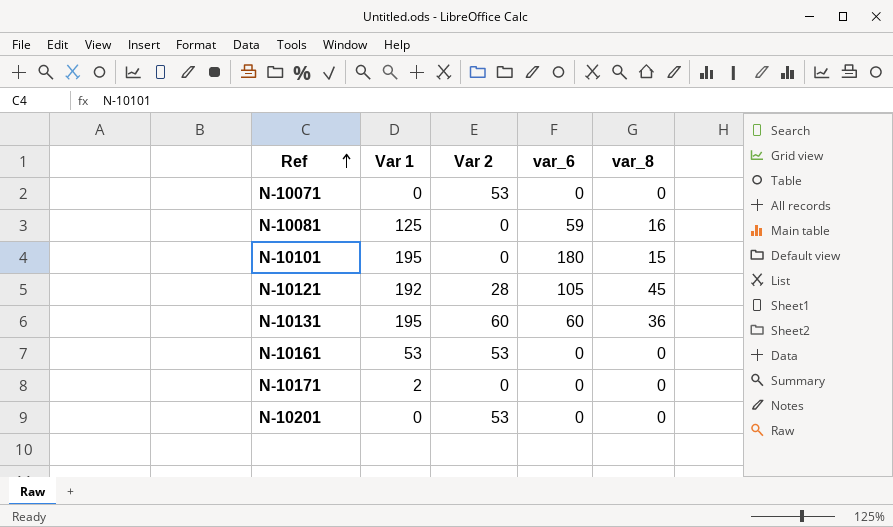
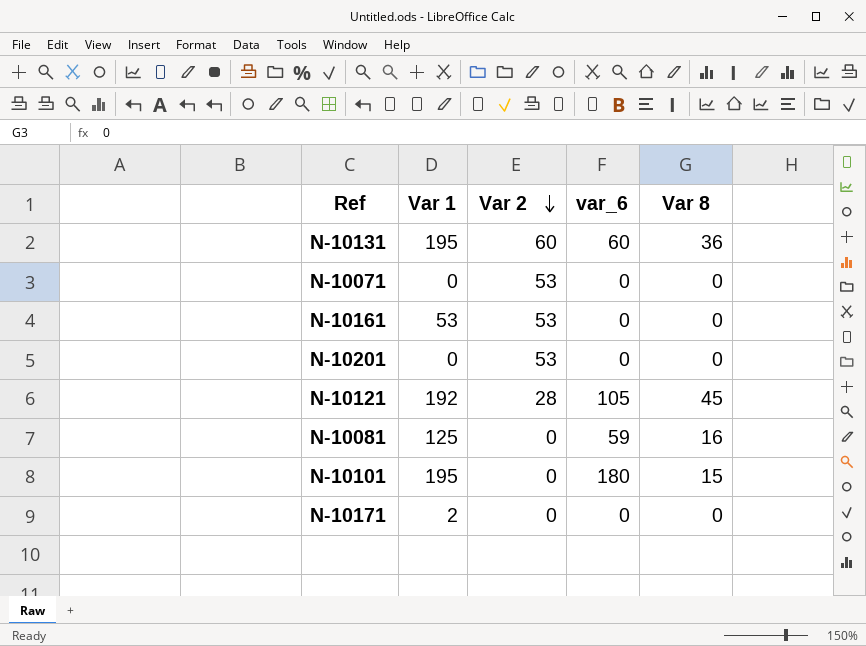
row order: Ref ascending -> Var 2 descending
column name: var_8 -> Var 8

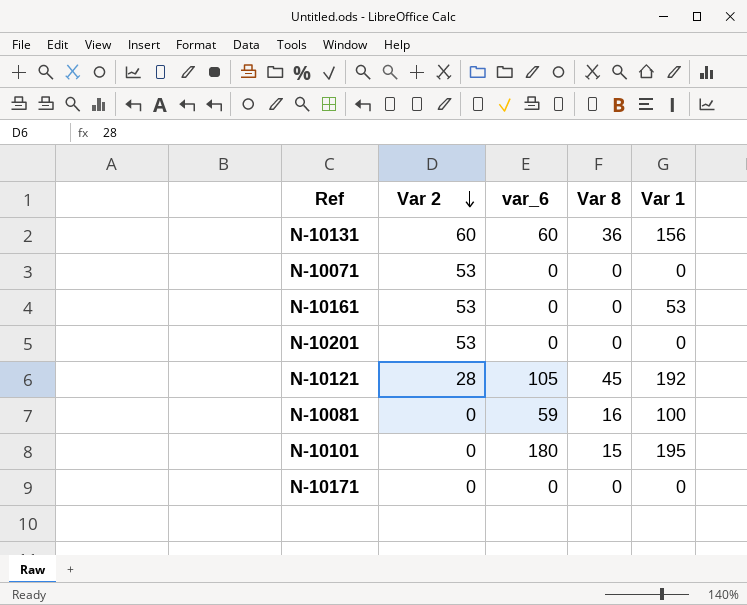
column Var 1 | position: 2 -> 5
N-10131 | Var 1: 195 -> 156
N-10081 | Var 1: 125 -> 100
N-10171 | Var 1: 2 -> 0

